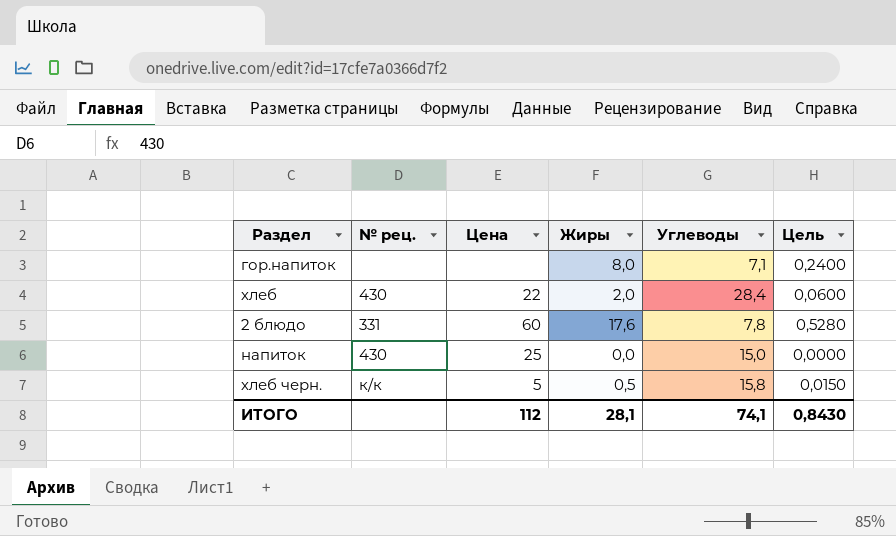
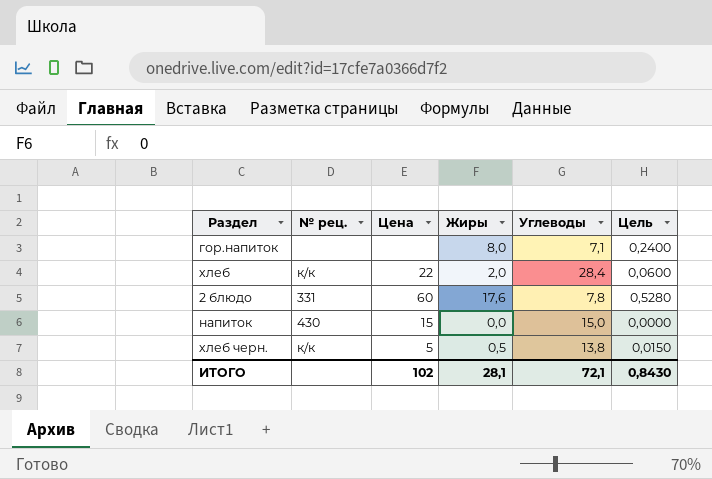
хлеб | № рец.: 430 -> к/к
напиток | Цена: 25 -> 15
хлеб черн. | Углеводы: 15,8 -> 13,8
ИТОГО | Цена: 112 -> 102
ИТОГО | Углеводы: 74,1 -> 72,1

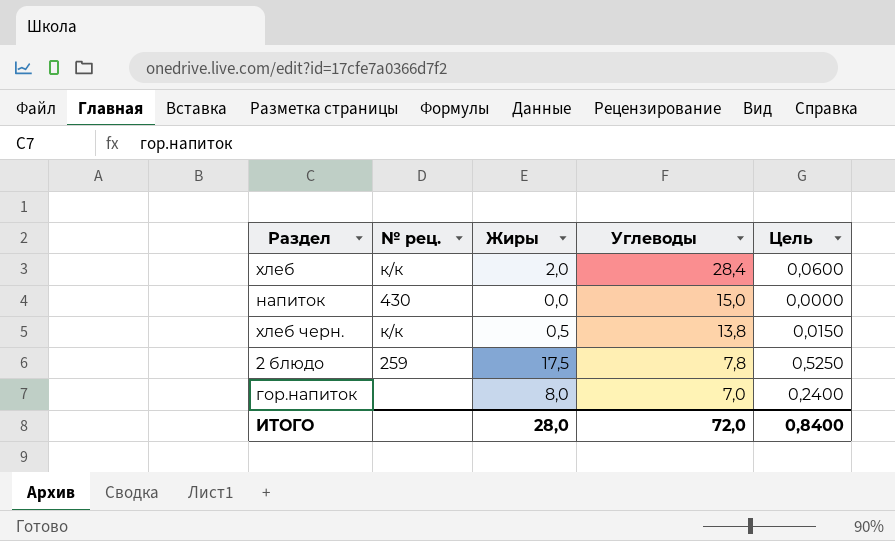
row order: none -> Углеводы descending
column Цена | position: 3 -> none
2 блюдо | № рец.: 331 -> 259
2 блюдо | Жиры: 17,6 -> 17,5
2 блюдо | Цель: 0,5280 -> 0,5250
гор.напиток | Углеводы: 7,1 -> 7,0
ИТОГО | Жиры: 28,1 -> 28,0
ИТОГО | Углеводы: 72,1 -> 72,0
ИТОГО | Цель: 0,8430 -> 0,8400

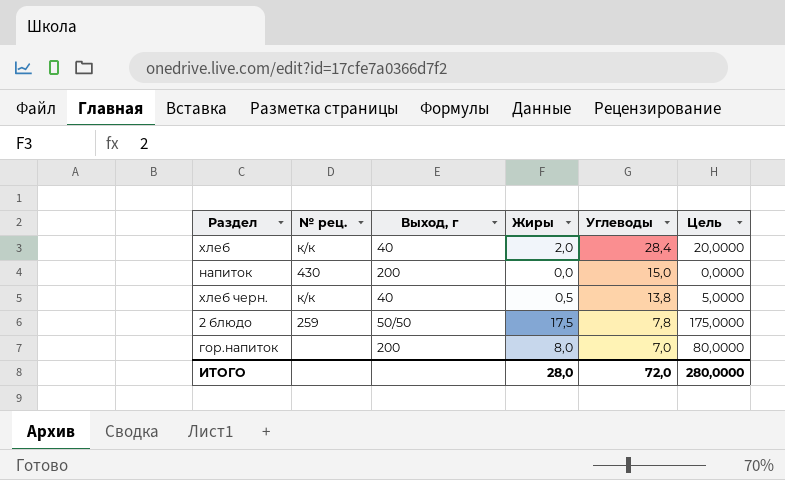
column Выход, г | position: none -> 3
column Цель | formula: [Жиры] * 0,03 -> [Жиры] * 10
ИТОГО | Цель: 0,8400 -> 280,0000

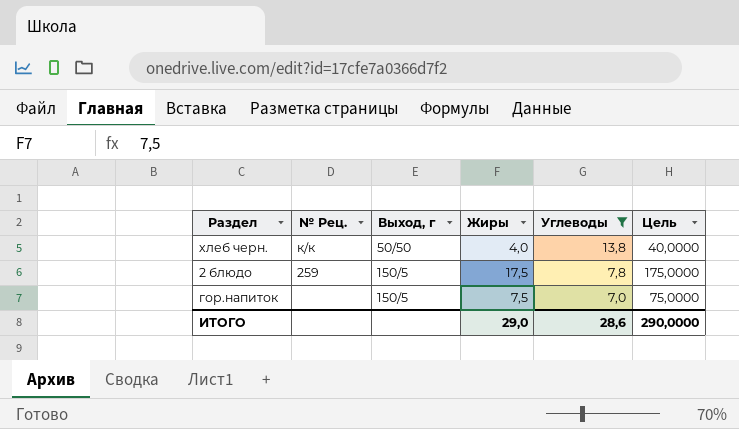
filter: none -> Углеводы <= 13,8
column name: № рец. -> № Рец.
хлеб черн. | Выход, г: 40 -> 50/50
хлеб черн. | Жиры: 0,5 -> 4,0
хлеб черн. | Цель: 5,0000 -> 40,0000
2 блюдо | Выход, г: 50/50 -> 150/5
гор.напиток | Выход, г: 200 -> 150/5
гор.напиток | Жиры: 8,0 -> 7,5
гор.напиток | Цель: 80,0000 -> 75,0000
ИТОГО | Жиры: 28,0 -> 29,0
ИТОГО | Углеводы: 72,0 -> 28,6
ИТОГО | Цель: 280,0000 -> 290,0000

